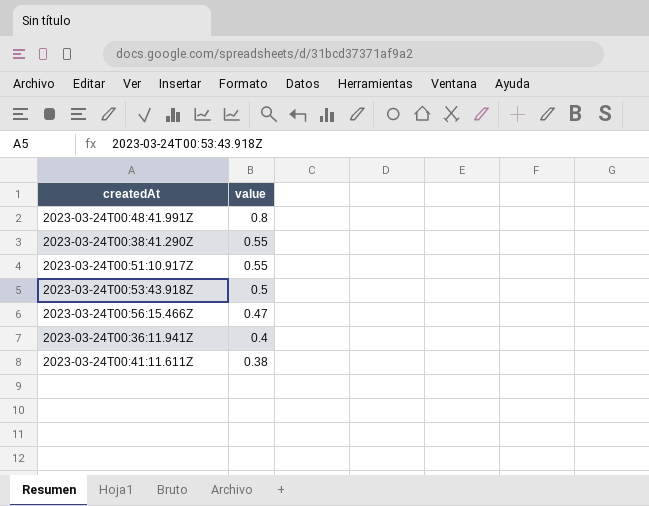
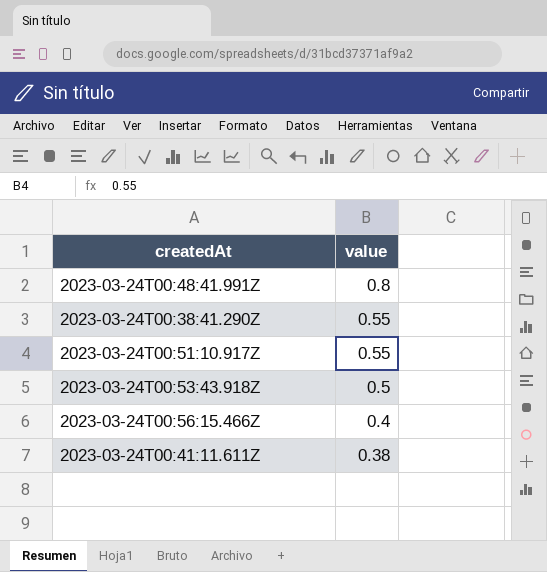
row 2023-03-24T00:36:11.941Z: 0.4 -> none
2023-03-24T00:56:15.466Z | value: 0.47 -> 0.4

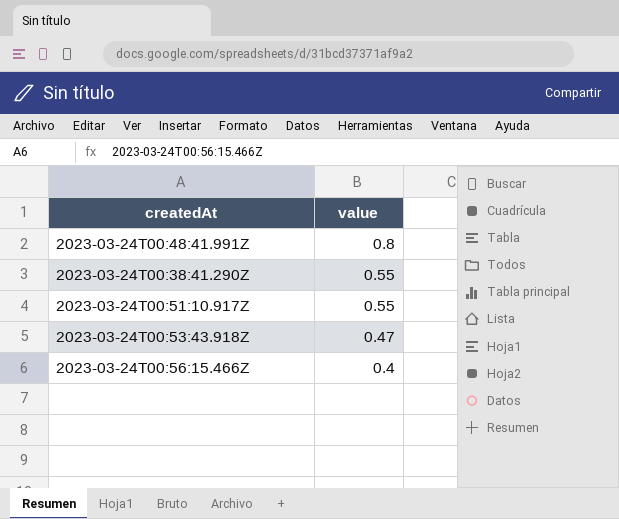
row 2023-03-24T00:41:11.611Z: 0.38 -> none
2023-03-24T00:53:43.918Z | value: 0.5 -> 0.47

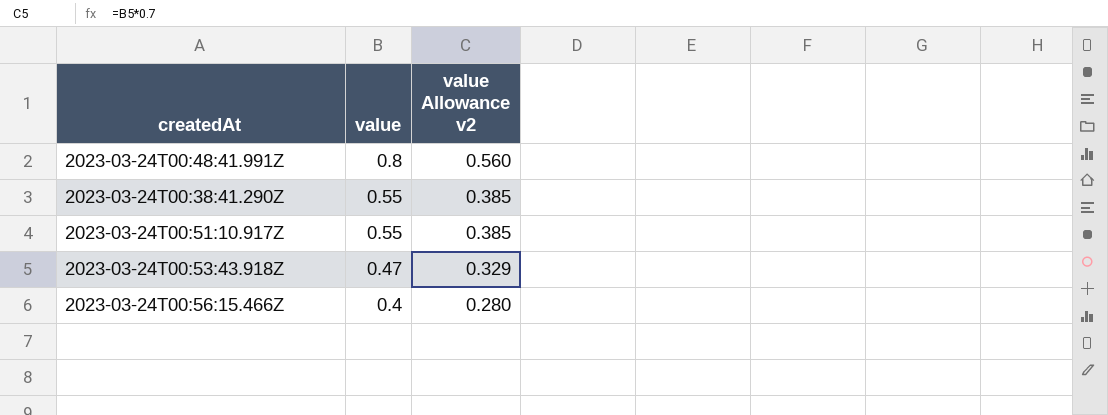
column value Allowance v2 | formula: none -> [value] * 0.7

